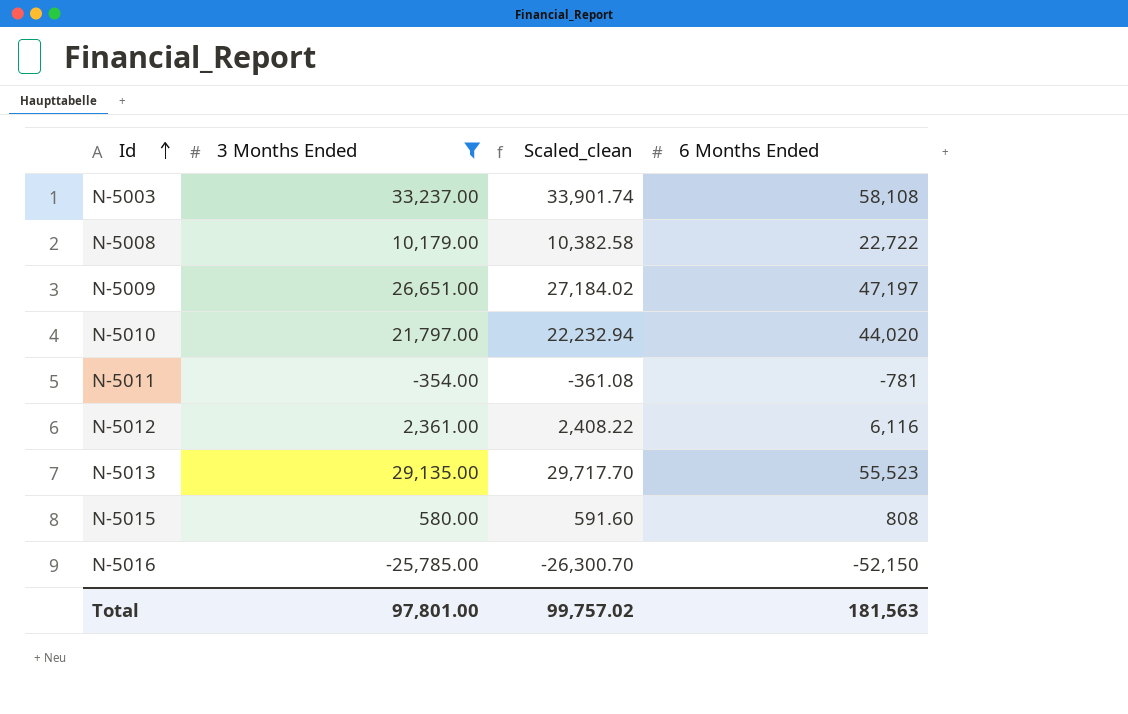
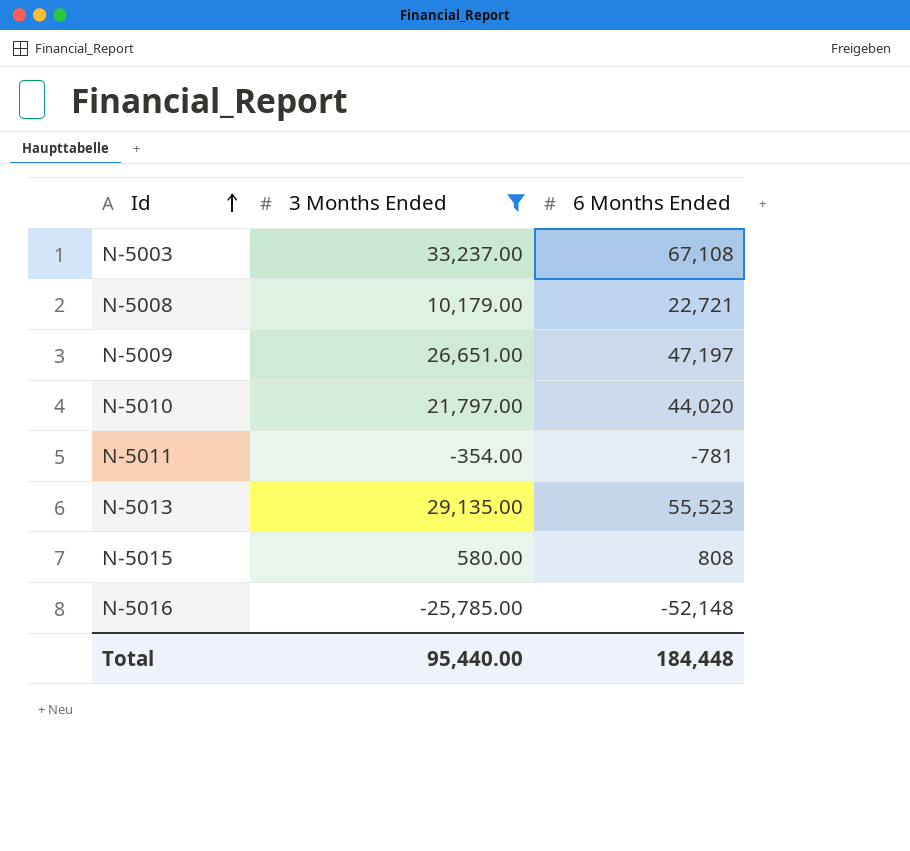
column Scaled_clean | formula: [3 Months Ended] * 1.02 -> none
row N-5012: 2,361.00 | 2,408.22 | 6,116 -> none
N-5003 | 6 Months Ended: 58,108 -> 67,108
N-5008 | 6 Months Ended: 22,722 -> 22,721
N-5016 | 6 Months Ended: -52,150 -> -52,148
Total | 3 Months Ended: 97,801.00 -> 95,440.00
Total | 6 Months Ended: 181,563 -> 184,448

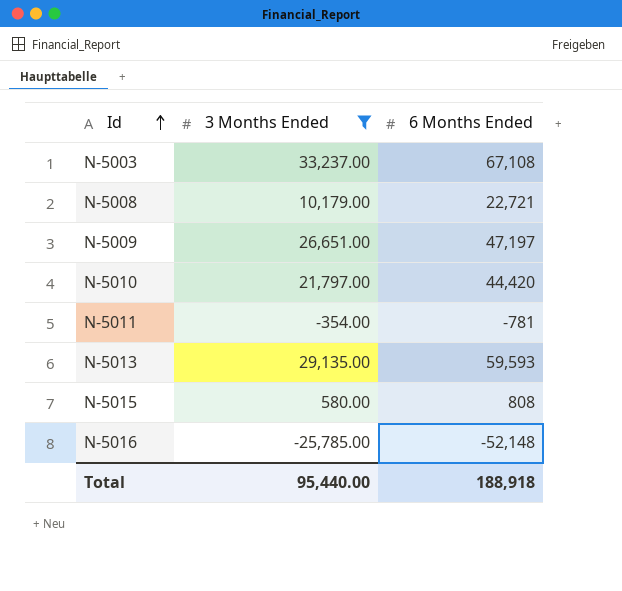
N-5010 | 6 Months Ended: 44,020 -> 44,420
N-5013 | 6 Months Ended: 55,523 -> 59,593
Total | 6 Months Ended: 184,448 -> 188,918

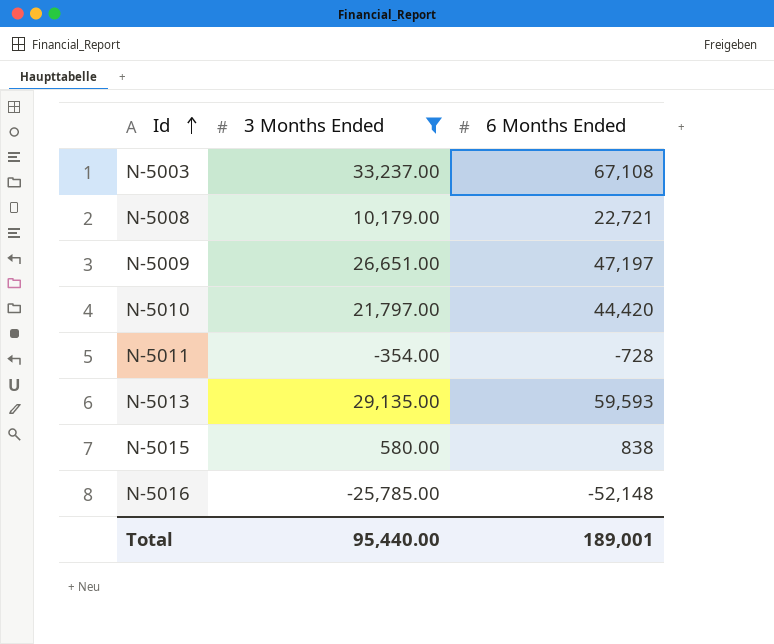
N-5011 | 6 Months Ended: -781 -> -728
N-5015 | 6 Months Ended: 808 -> 838
Total | 6 Months Ended: 188,918 -> 189,001

